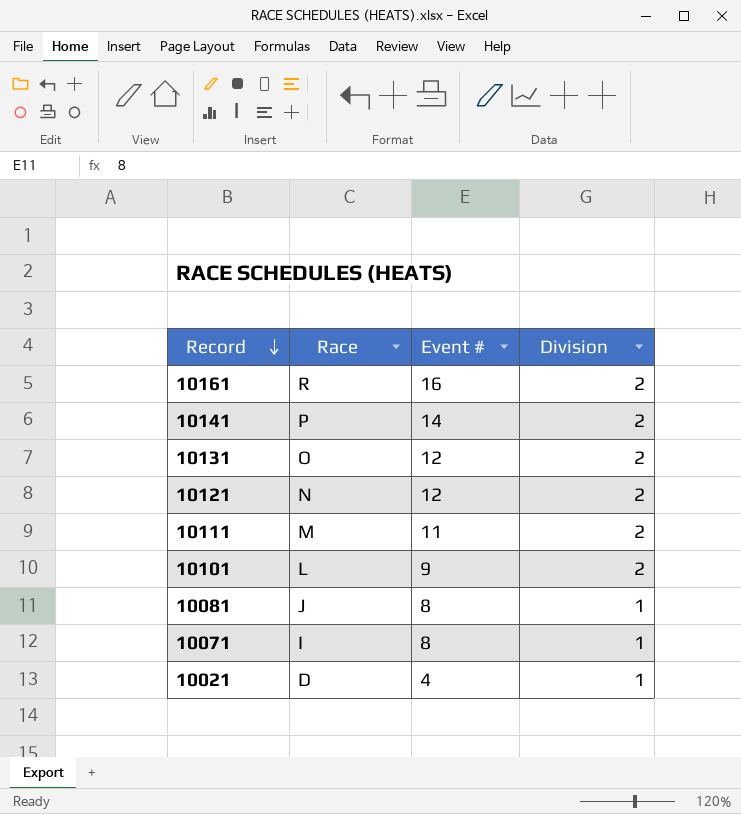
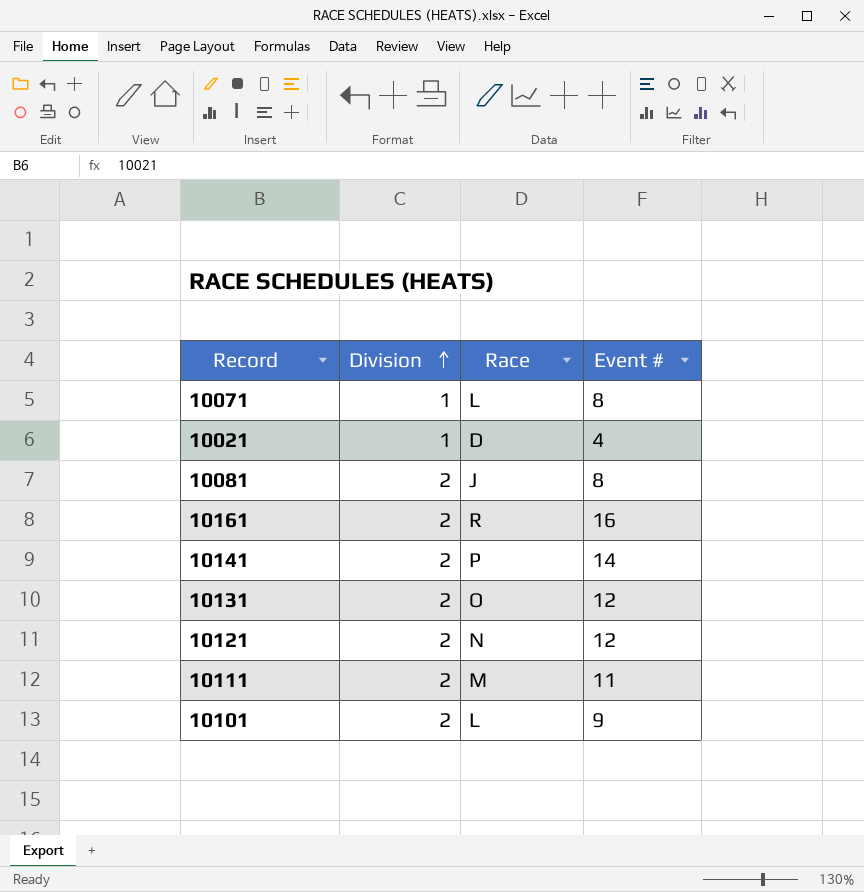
row order: Record descending -> Division ascending
column Division | position: 4 -> 2
10071 | Race: I -> L
10081 | Division: 1 -> 2

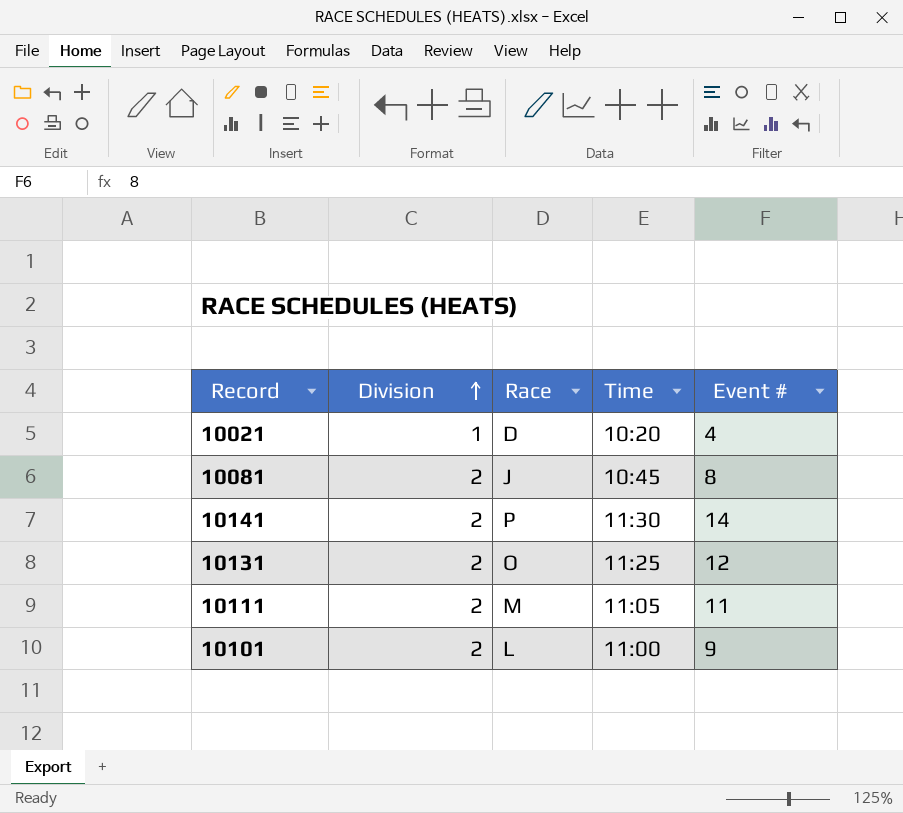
column Time | position: none -> 4
row 10071: 1 | L | 8 -> none
row 10161: 2 | R | 16 -> none
row 10121: 2 | N | 12 -> none

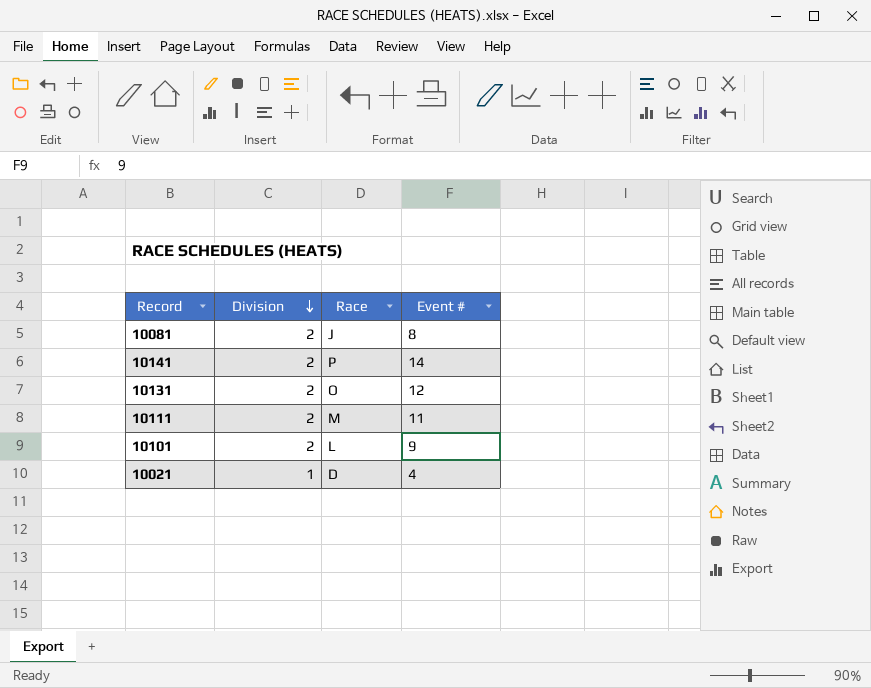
row order: Division ascending -> Division descending
column Time | position: 4 -> none

